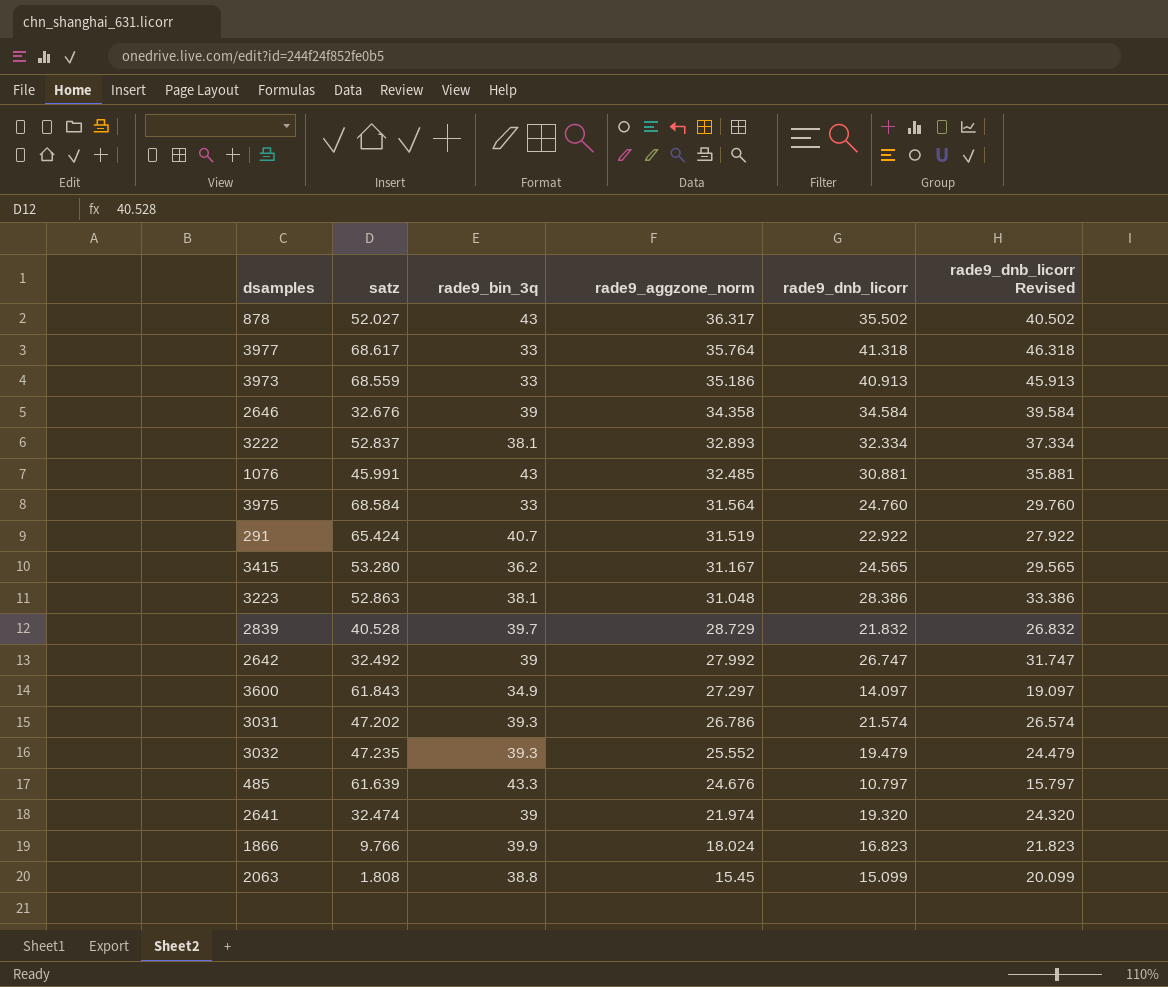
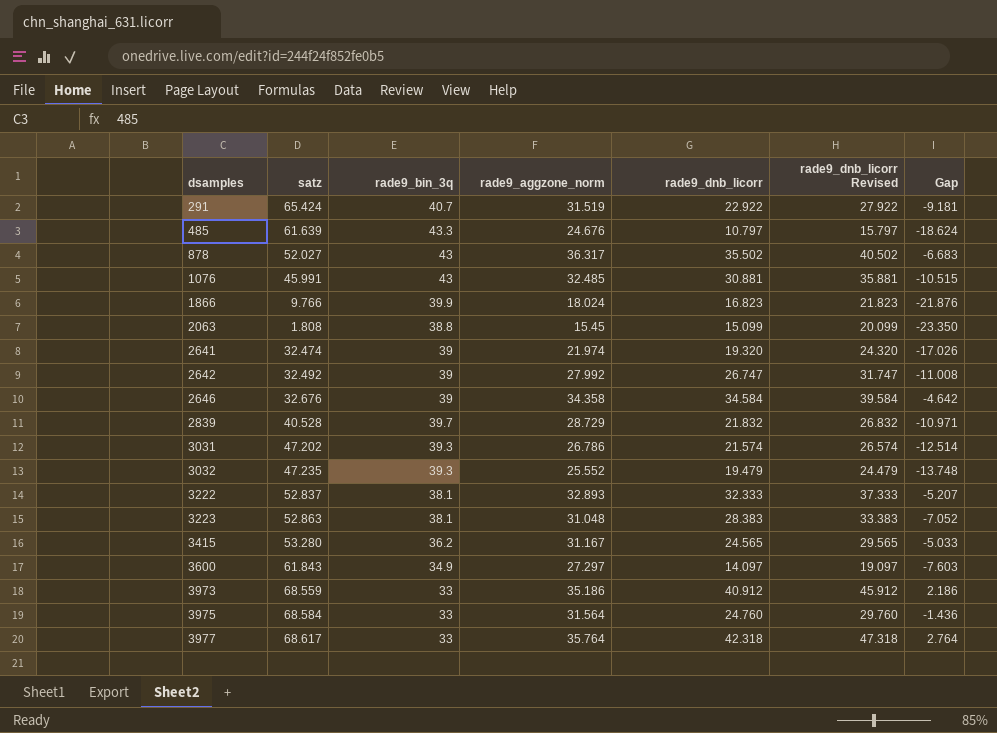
row order: rade9_aggzone_norm descending -> dsamples ascending
column Gap | formula: none -> [rade9_aggzone_norm] - [rade9_bin_3q]
3222 | rade9_dnb_licorr: 32.334 -> 32.333
3222 | rade9_dnb_licorr Revised: 37.334 -> 37.333
3223 | rade9_dnb_licorr: 28.386 -> 28.383
3223 | rade9_dnb_licorr Revised: 33.386 -> 33.383
3973 | rade9_dnb_licorr: 40.913 -> 40.912
3973 | rade9_dnb_licorr Revised: 45.913 -> 45.912
3977 | rade9_dnb_licorr: 41.318 -> 42.318
3977 | rade9_dnb_licorr Revised: 46.318 -> 47.318

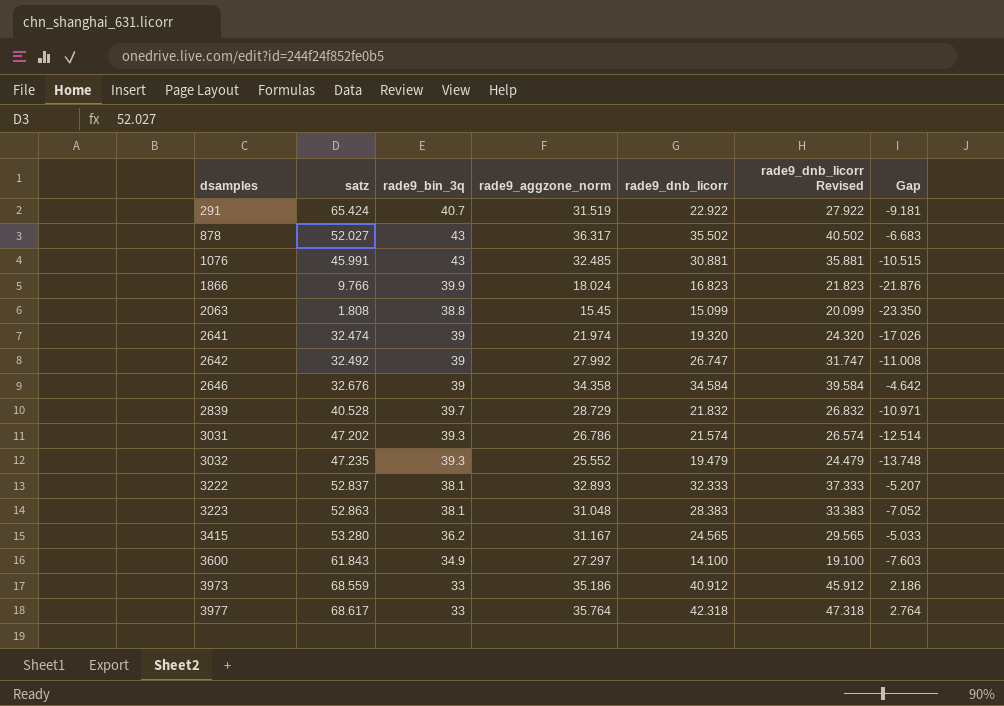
row 485: 61.639 | 43.3 | 24.676 | 10.797 | 15.797 | -18.624 -> none
row 3975: 68.584 | 33 | 31.564 | 24.760 | 29.760 | -1.436 -> none
3600 | rade9_dnb_licorr: 14.097 -> 14.100
3600 | rade9_dnb_licorr Revised: 19.097 -> 19.100

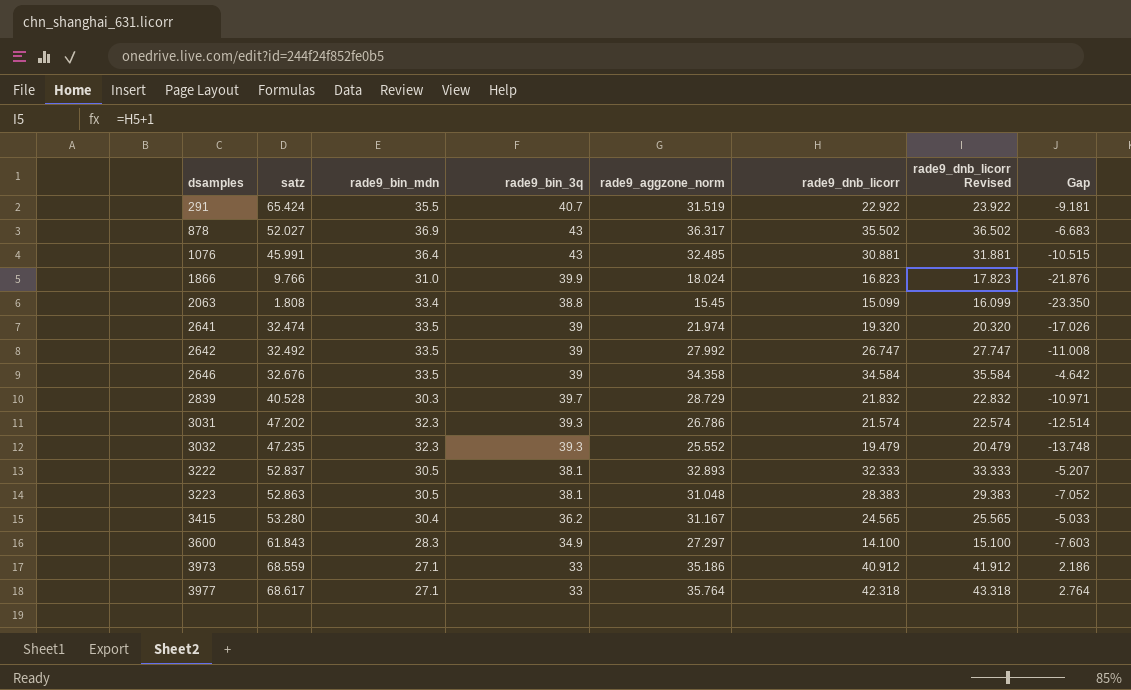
column rade9_bin_mdn | position: none -> 3
column rade9_dnb_licorr Revised | formula: [rade9_dnb_licorr] + 5 -> [rade9_dnb_licorr] + 1

